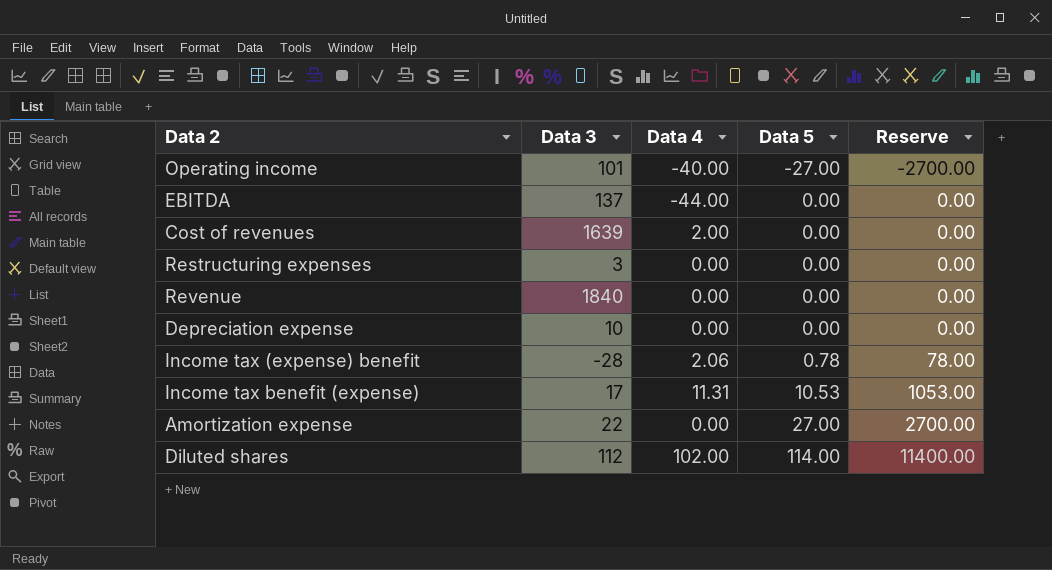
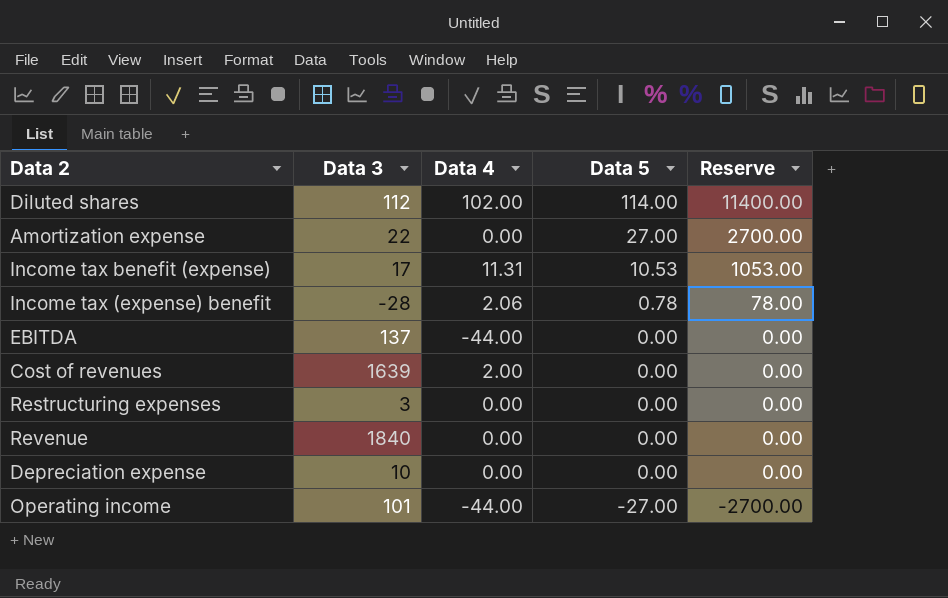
row order: Data 5 ascending -> Data 5 descending
Operating income | Data 4: -40.00 -> -44.00

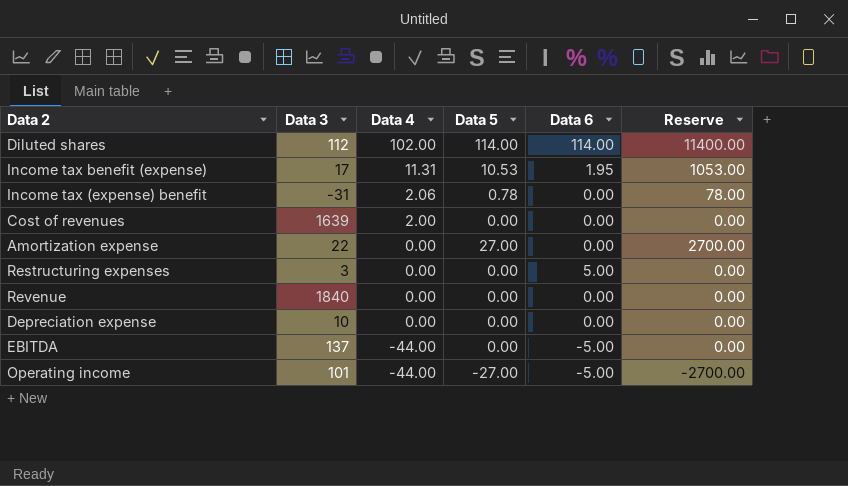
row order: Data 5 descending -> Data 4 descending
column Data 6 | position: none -> 5
Income tax (expense) benefit | Data 3: -28 -> -31

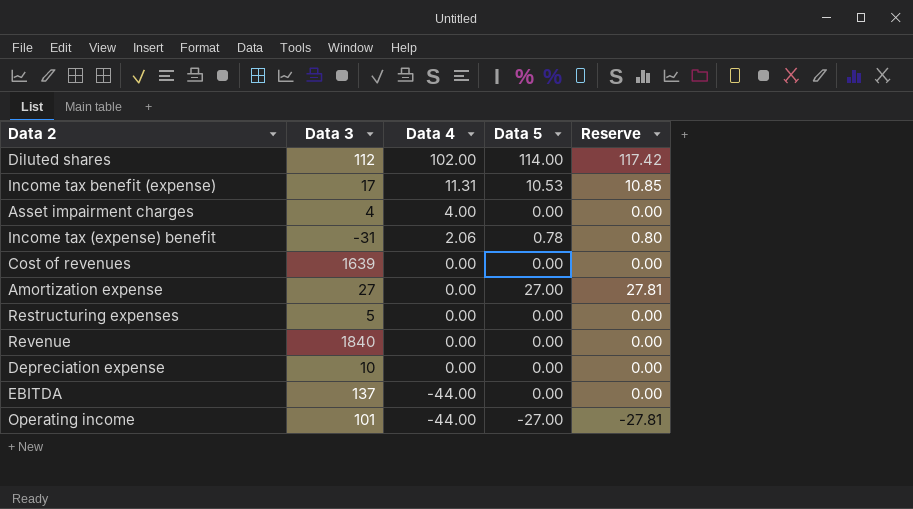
column Data 6 | position: 5 -> none
column Reserve | formula: [Data 5] * 100 -> [Data 5] * 1.03
row Asset impairment charges: none -> 4 | 4.00 | 0.00 | 0.00
Cost of revenues | Data 4: 2.00 -> 0.00
Amortization expense | Data 3: 22 -> 27
Restructuring expenses | Data 3: 3 -> 5

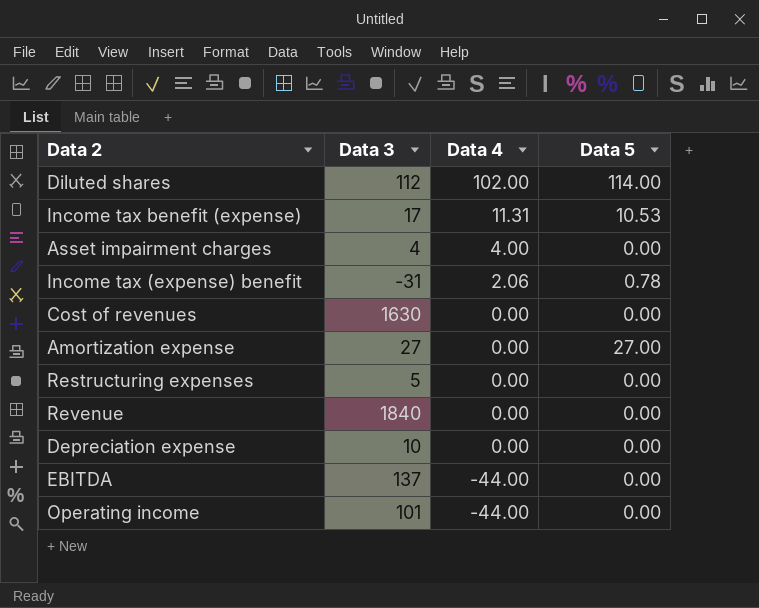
column Reserve | formula: [Data 5] * 1.03 -> none
Cost of revenues | Data 3: 1639 -> 1630
Operating income | Data 5: -27.00 -> 0.00

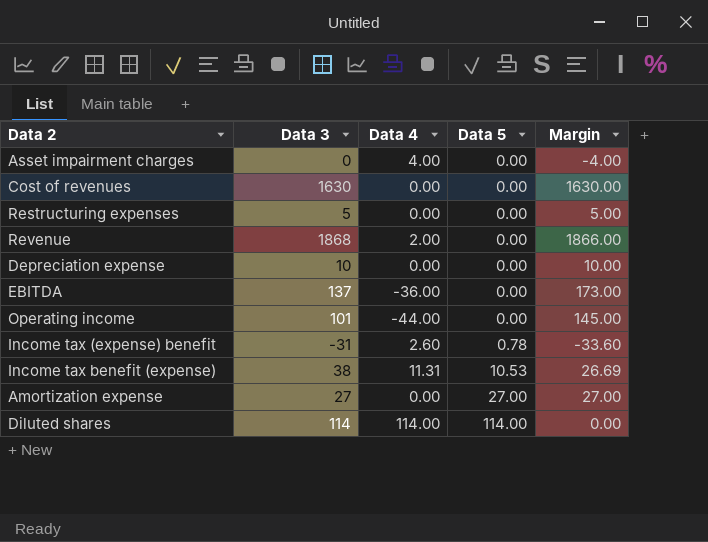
row order: Data 4 descending -> Data 5 ascending
column Margin | formula: none -> [Data 3] - [Data 4]
Asset impairment charges | Data 3: 4 -> 0
Revenue | Data 3: 1840 -> 1868
Revenue | Data 4: 0.00 -> 2.00
EBITDA | Data 4: -44.00 -> -36.00
Income tax (expense) benefit | Data 4: 2.06 -> 2.60
Income tax benefit (expense) | Data 3: 17 -> 38
Diluted shares | Data 3: 112 -> 114
Diluted shares | Data 4: 102.00 -> 114.00

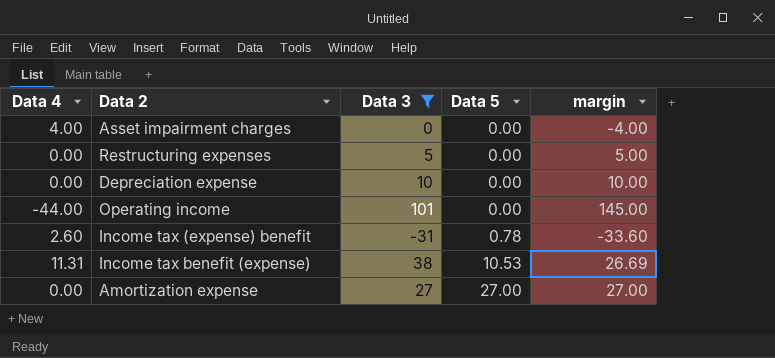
filter: none -> Data 3 <= 101
column Data 4 | position: 3 -> 1
column name: Margin -> margin

